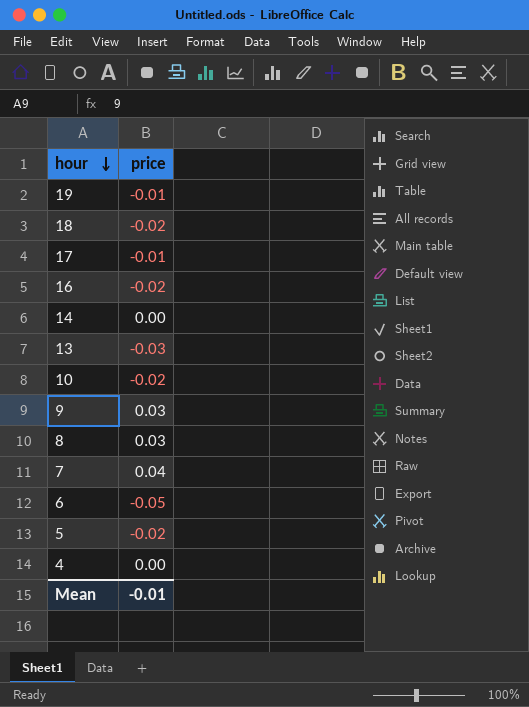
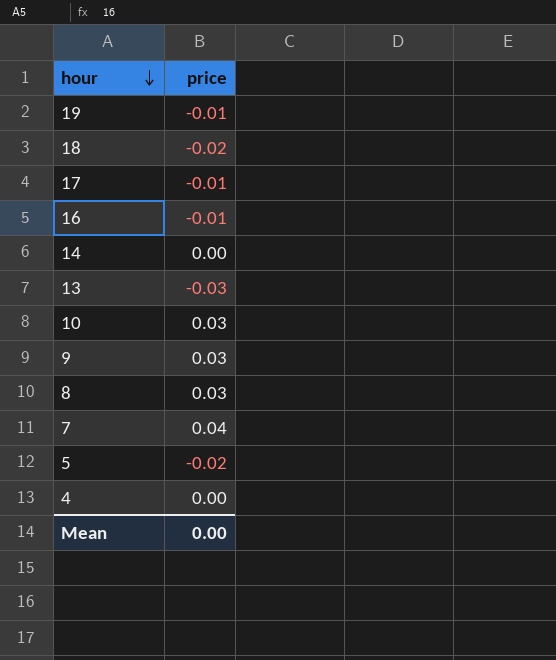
row 6: -0.05 -> none
16 | price: -0.02 -> -0.01
10 | price: -0.02 -> 0.03
Mean | price: -0.01 -> 0.00

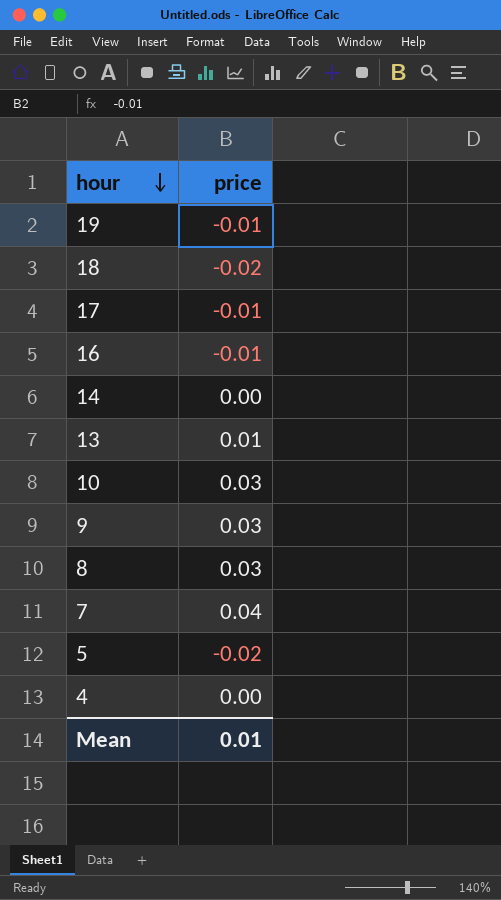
13 | price: -0.03 -> 0.01
Mean | price: 0.00 -> 0.01

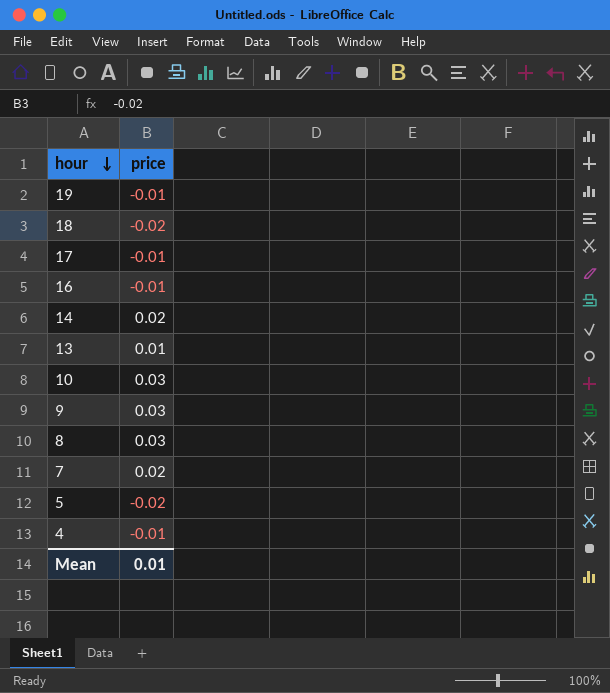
14 | price: 0.00 -> 0.02
7 | price: 0.04 -> 0.02
4 | price: 0.00 -> -0.01

